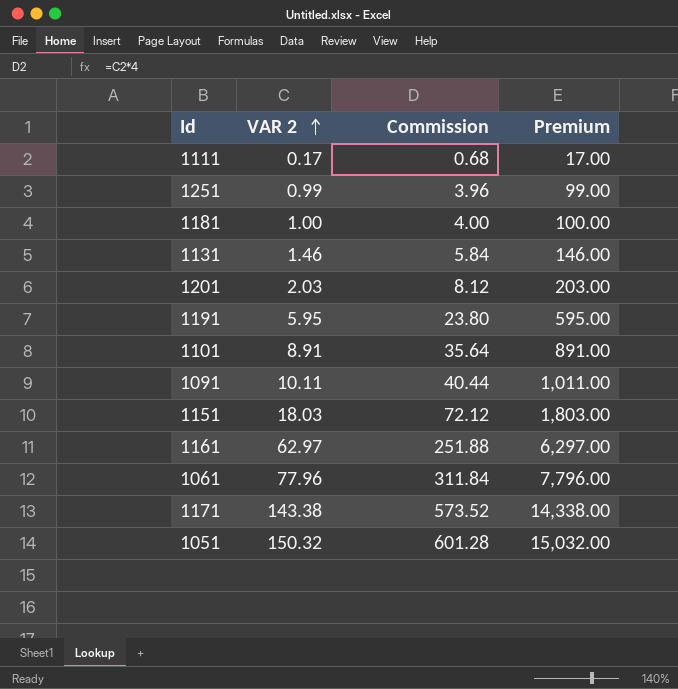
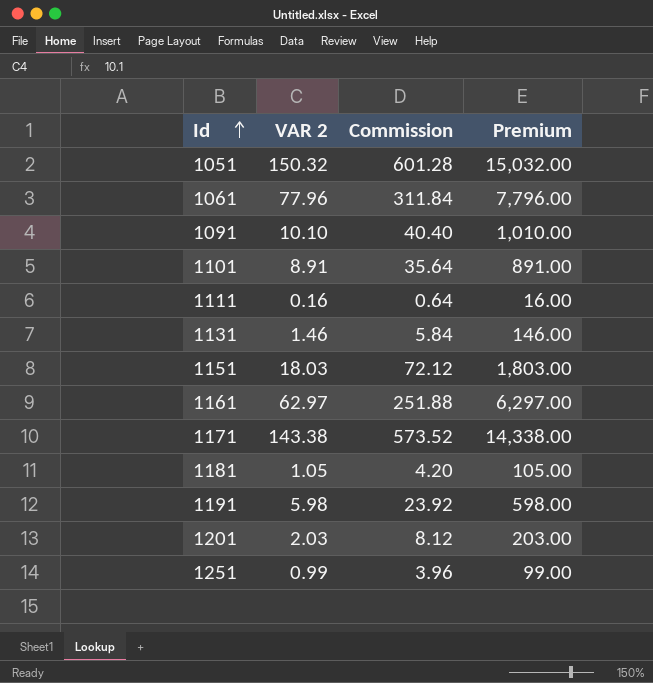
row order: VAR 2 ascending -> Id ascending
1091 | VAR 2: 10.11 -> 10.10
1091 | Commission: 40.44 -> 40.40
1091 | Premium: 1,011.00 -> 1,010.00
1111 | VAR 2: 0.17 -> 0.16
1111 | Commission: 0.68 -> 0.64
1111 | Premium: 17.00 -> 16.00
1181 | VAR 2: 1.00 -> 1.05
1181 | Commission: 4.00 -> 4.20
1181 | Premium: 100.00 -> 105.00
1191 | VAR 2: 5.95 -> 5.98
1191 | Commission: 23.80 -> 23.92
1191 | Premium: 595.00 -> 598.00

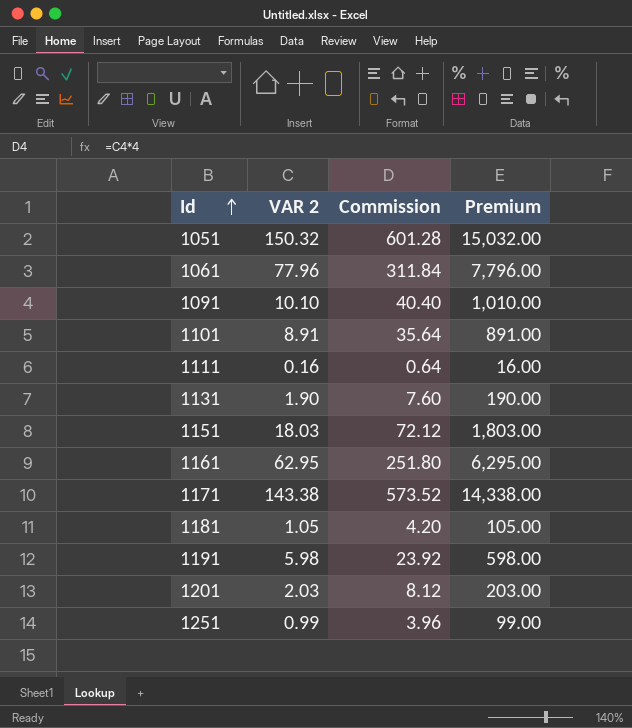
1131 | VAR 2: 1.46 -> 1.90
1131 | Commission: 5.84 -> 7.60
1131 | Premium: 146.00 -> 190.00
1161 | VAR 2: 62.97 -> 62.95
1161 | Commission: 251.88 -> 251.80
1161 | Premium: 6,297.00 -> 6,295.00

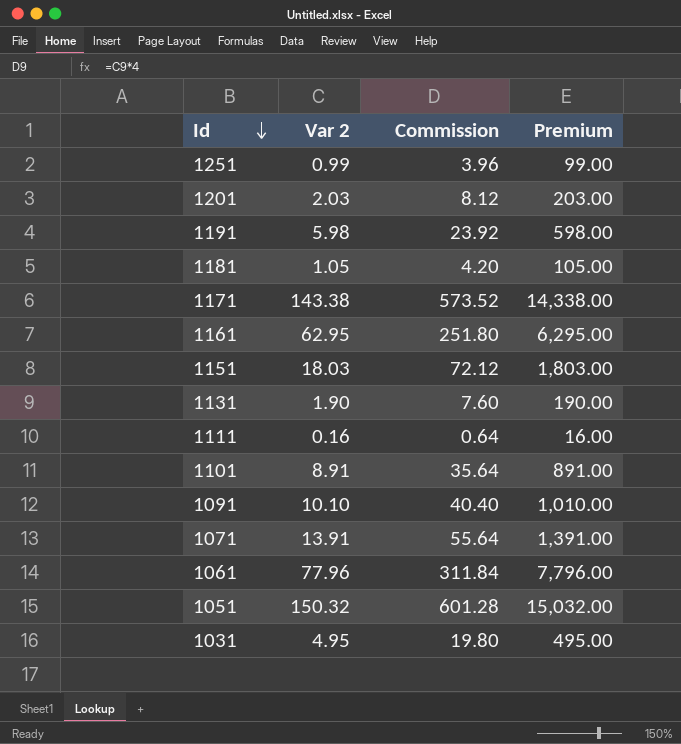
row order: Id ascending -> Id descending
column name: VAR 2 -> Var 2
row 1071: none -> 13.91 | 55.64 | 1,391.00
row 1031: none -> 4.95 | 19.80 | 495.00

